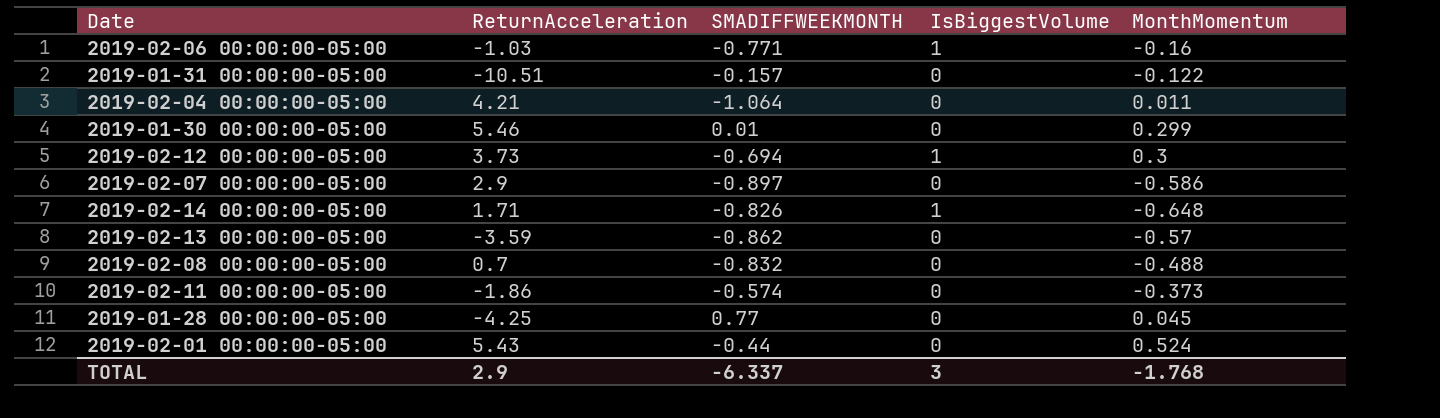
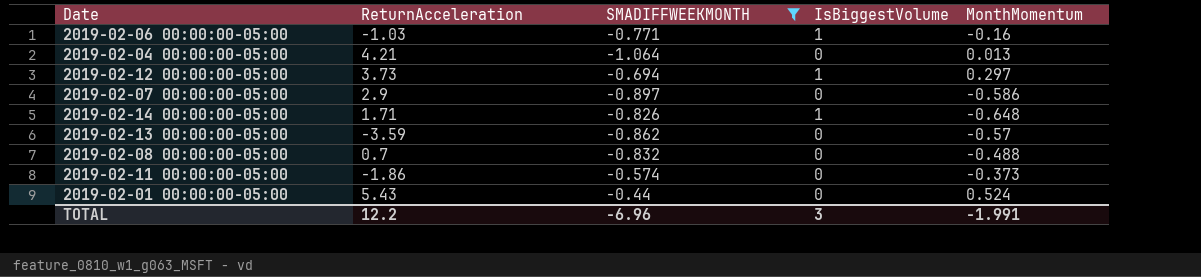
filter: none -> SMADIFFWEEKMONTH <= -0.44
2019-02-04 00:00:00-05:00 | MonthMomentum: 0.011 -> 0.013
2019-02-12 00:00:00-05:00 | MonthMomentum: 0.3 -> 0.297
TOTAL | ReturnAcceleration: 2.9 -> 12.2
TOTAL | SMADIFFWEEKMONTH: -6.337 -> -6.96
TOTAL | MonthMomentum: -1.768 -> -1.991

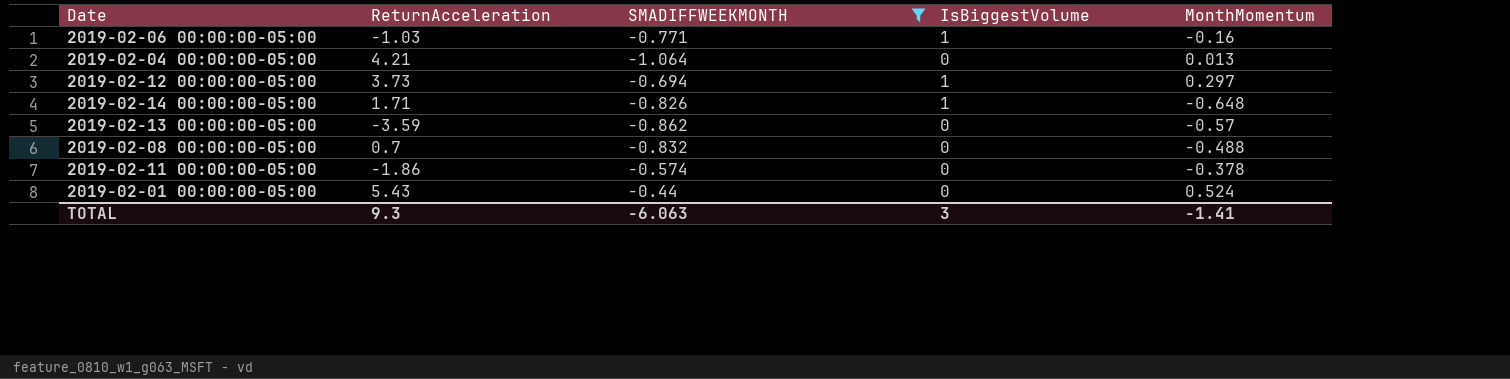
row 2019-02-07 00:00:00-05:00: 2.9 | -0.897 | 0 | -0.586 -> none
2019-02-11 00:00:00-05:00 | MonthMomentum: -0.373 -> -0.378
TOTAL | ReturnAcceleration: 12.2 -> 9.3
TOTAL | SMADIFFWEEKMONTH: -6.96 -> -6.063
TOTAL | MonthMomentum: -1.991 -> -1.41

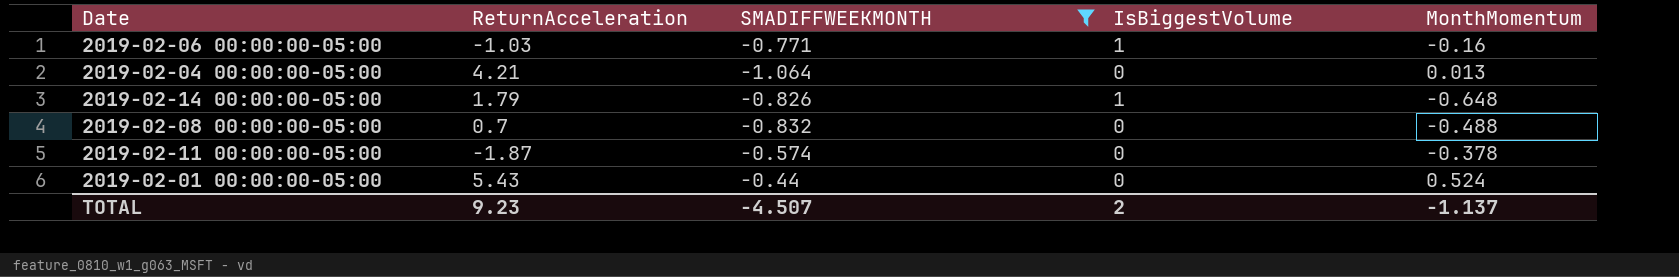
row 2019-02-12 00:00:00-05:00: 3.73 | -0.694 | 1 | 0.297 -> none
row 2019-02-13 00:00:00-05:00: -3.59 | -0.862 | 0 | -0.57 -> none
2019-02-14 00:00:00-05:00 | ReturnAcceleration: 1.71 -> 1.79
2019-02-11 00:00:00-05:00 | ReturnAcceleration: -1.86 -> -1.87
TOTAL | ReturnAcceleration: 9.3 -> 9.23
TOTAL | SMADIFFWEEKMONTH: -6.063 -> -4.507
TOTAL | IsBiggestVolume: 3 -> 2
TOTAL | MonthMomentum: -1.41 -> -1.137

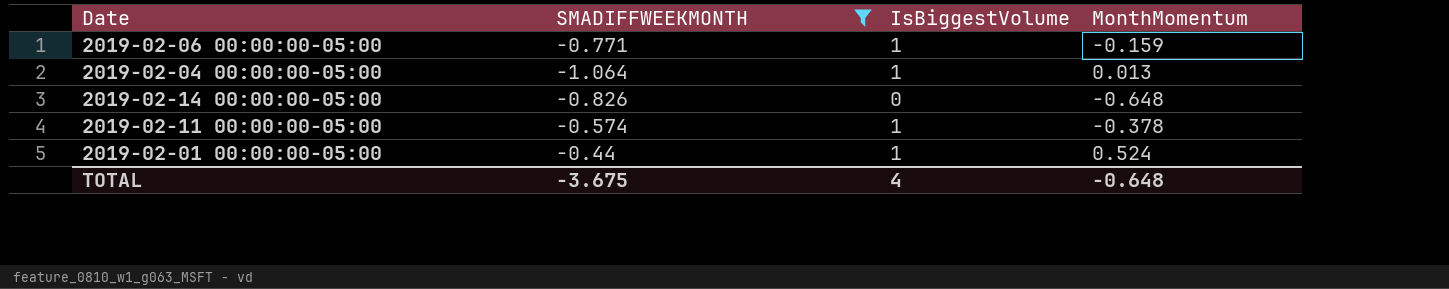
column ReturnAcceleration | position: 2 -> none
row 2019-02-08 00:00:00-05:00: 0.7 | -0.832 | 0 | -0.488 -> none
2019-02-06 00:00:00-05:00 | MonthMomentum: -0.16 -> -0.159
2019-02-04 00:00:00-05:00 | IsBiggestVolume: 0 -> 1
2019-02-14 00:00:00-05:00 | IsBiggestVolume: 1 -> 0
2019-02-11 00:00:00-05:00 | IsBiggestVolume: 0 -> 1
2019-02-01 00:00:00-05:00 | IsBiggestVolume: 0 -> 1
TOTAL | SMADIFFWEEKMONTH: -4.507 -> -3.675
TOTAL | IsBiggestVolume: 2 -> 4
TOTAL | MonthMomentum: -1.137 -> -0.648

